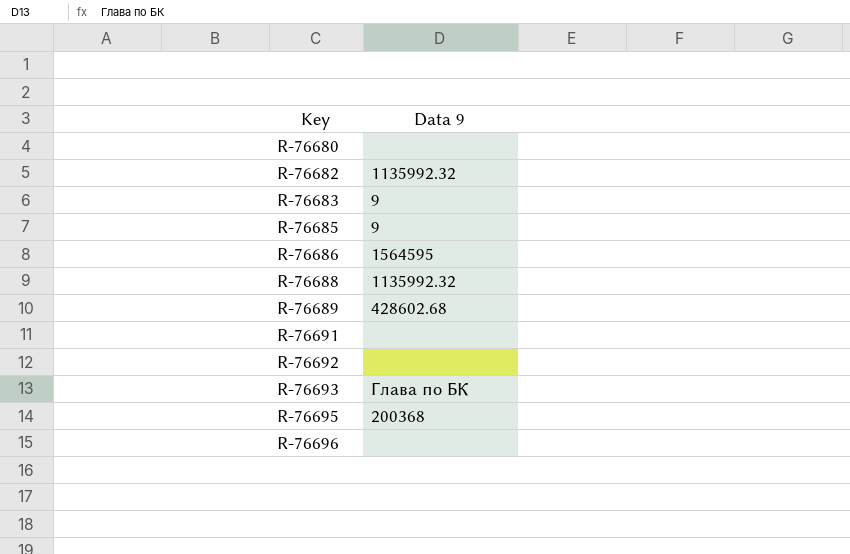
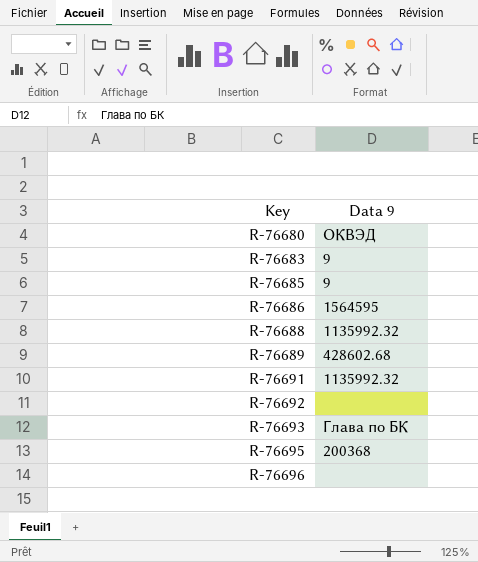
row R-76682: 1135992.32 -> none
R-76680 | Data 9: none -> ОКВЭД
R-76691 | Data 9: none -> 1135992.32

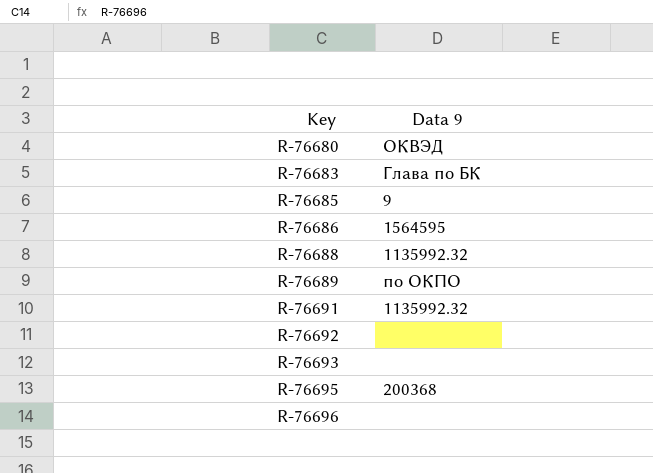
R-76683 | Data 9: 9 -> Глава по БК
R-76689 | Data 9: 428602.68 -> по ОКПО
R-76693 | Data 9: Глава по БК -> none

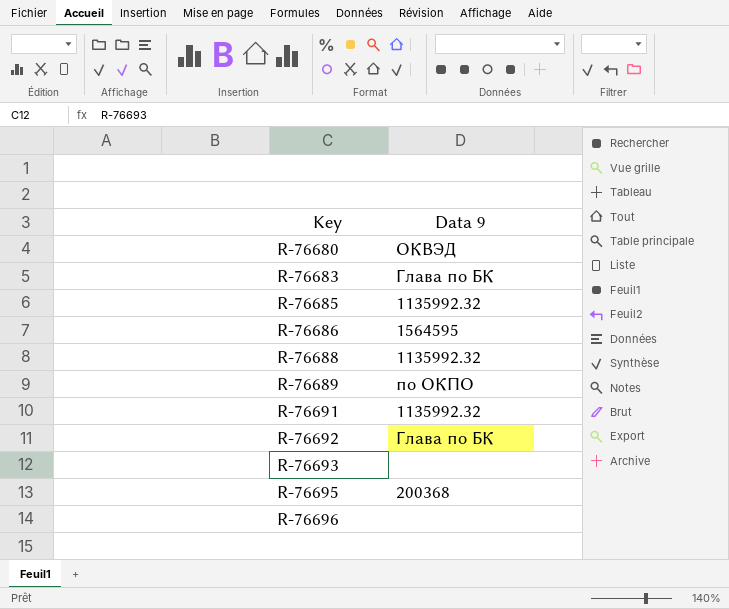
R-76685 | Data 9: 9 -> 1135992.32
R-76692 | Data 9: none -> Глава по БК

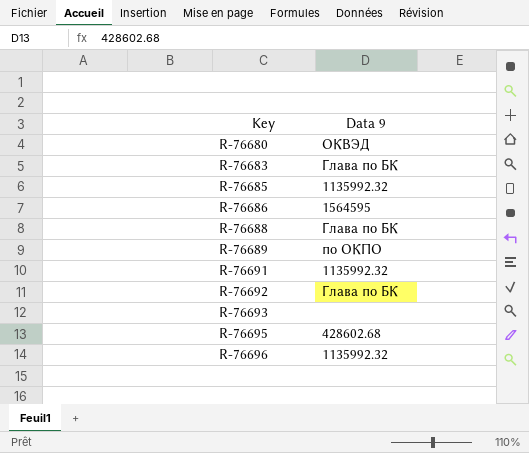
R-76688 | Data 9: 1135992.32 -> Глава по БК
R-76695 | Data 9: 200368 -> 428602.68
R-76696 | Data 9: none -> 1135992.32

